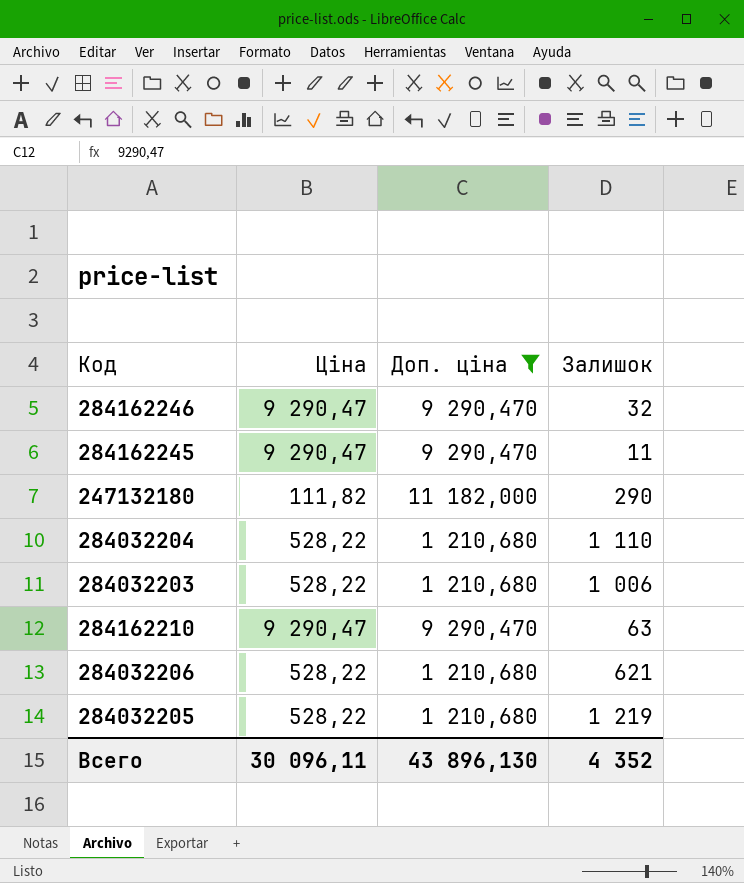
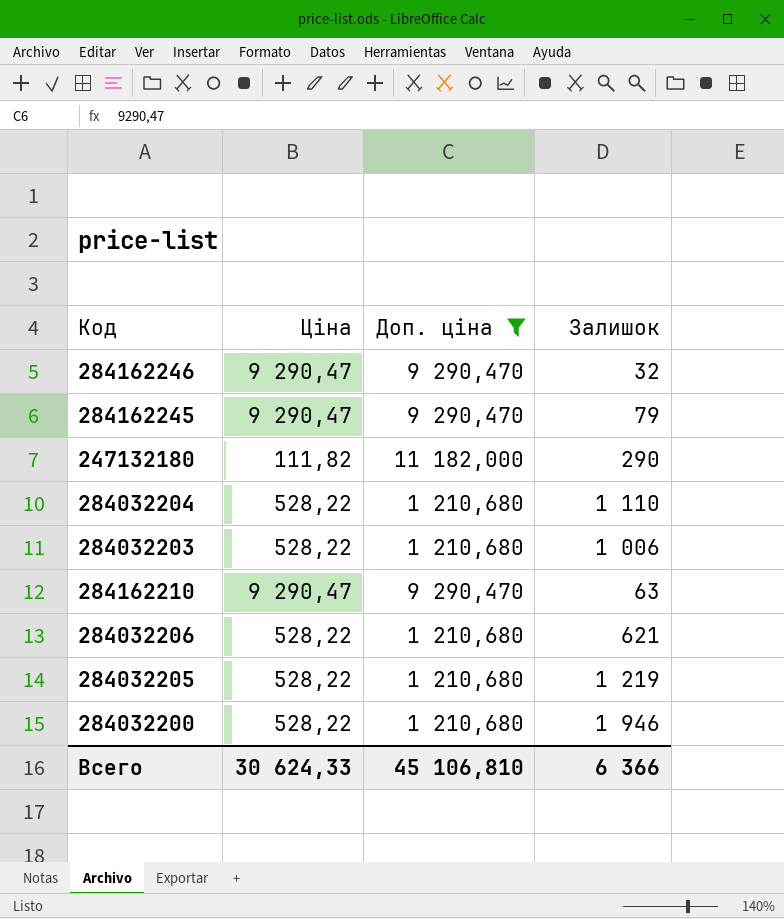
284162245 | Залишок: 11 -> 79
row 284032200: none -> 528,22 | 1 210,680 | 1 946
Всего | Ціна: 30 096,11 -> 30 624,33
Всего | Доп. ціна: 43 896,130 -> 45 106,810
Всего | Залишок: 4 352 -> 6 366

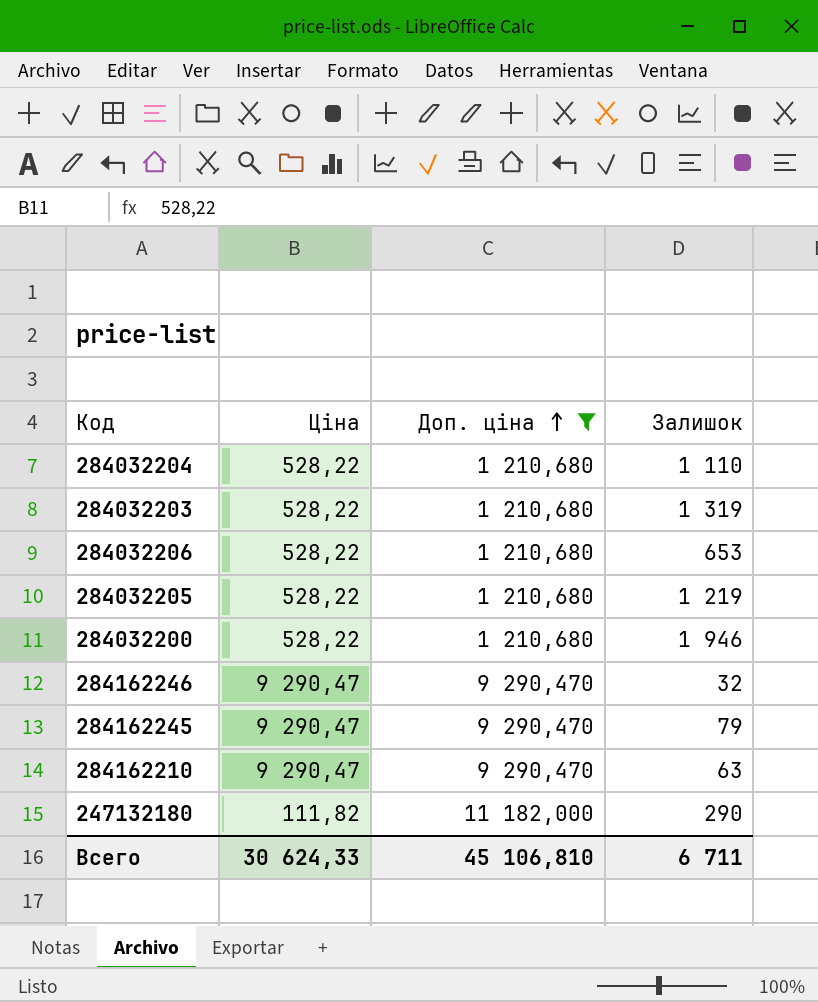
row order: none -> Доп. ціна ascending
284032203 | Залишок: 1 006 -> 1 319
284032206 | Залишок: 621 -> 653
Всего | Залишок: 6 366 -> 6 711

